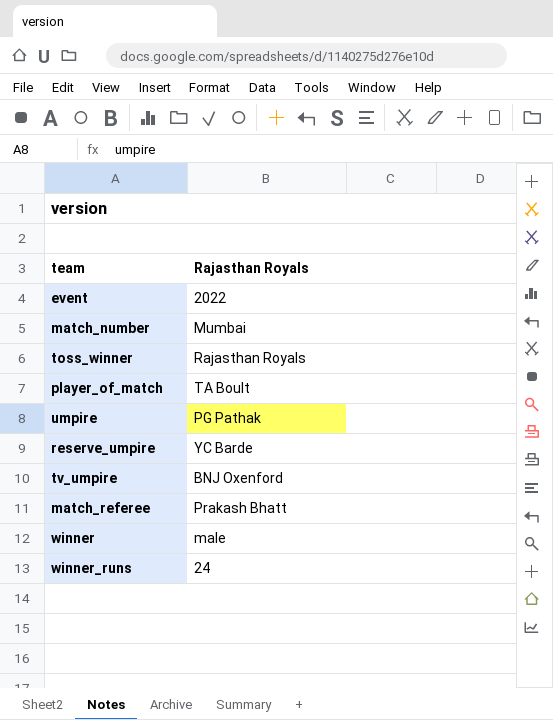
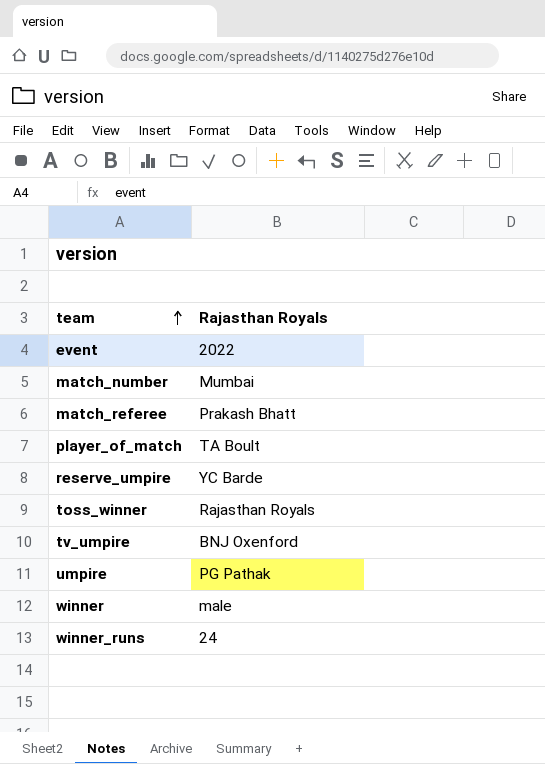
row order: none -> team ascending

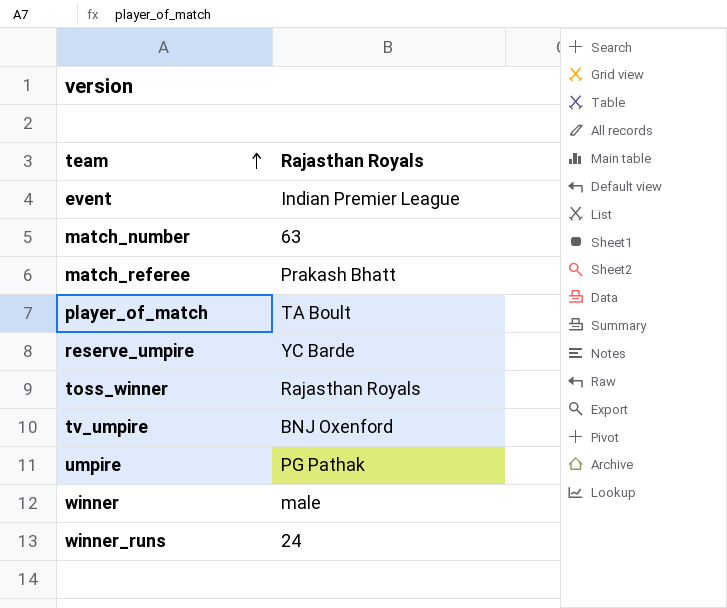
event | Rajasthan Royals: 2022 -> Indian Premier League
match_number | Rajasthan Royals: Mumbai -> 63

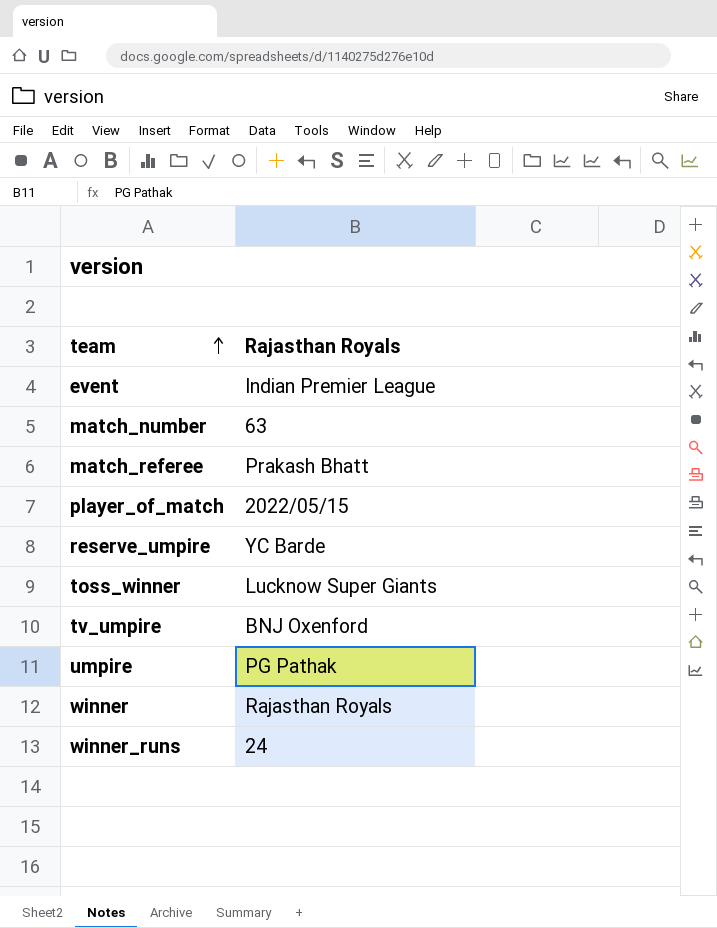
player_of_match | Rajasthan Royals: TA Boult -> 2022/05/15
toss_winner | Rajasthan Royals: Rajasthan Royals -> Lucknow Super Giants
winner | Rajasthan Royals: male -> Rajasthan Royals

